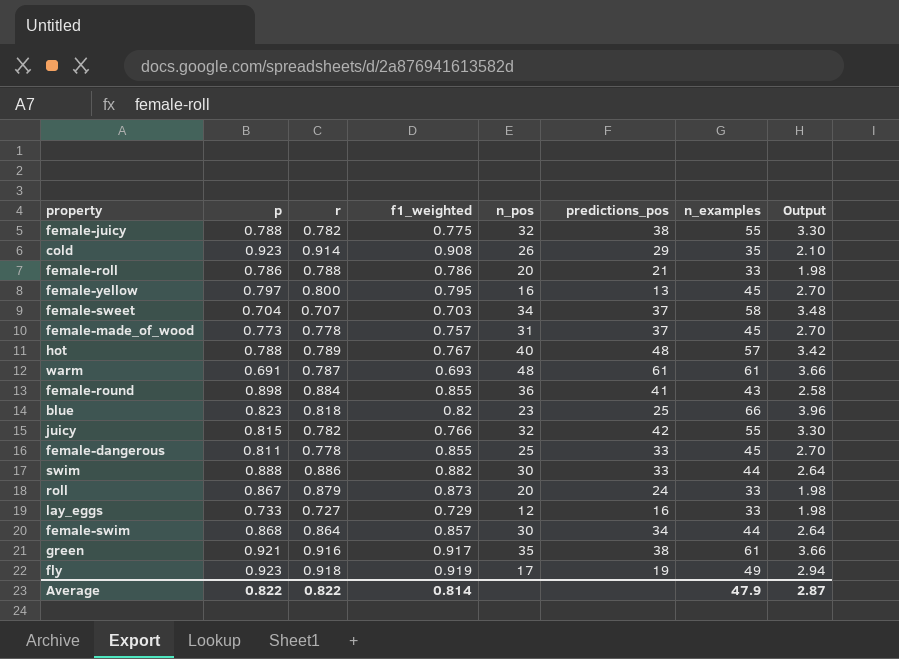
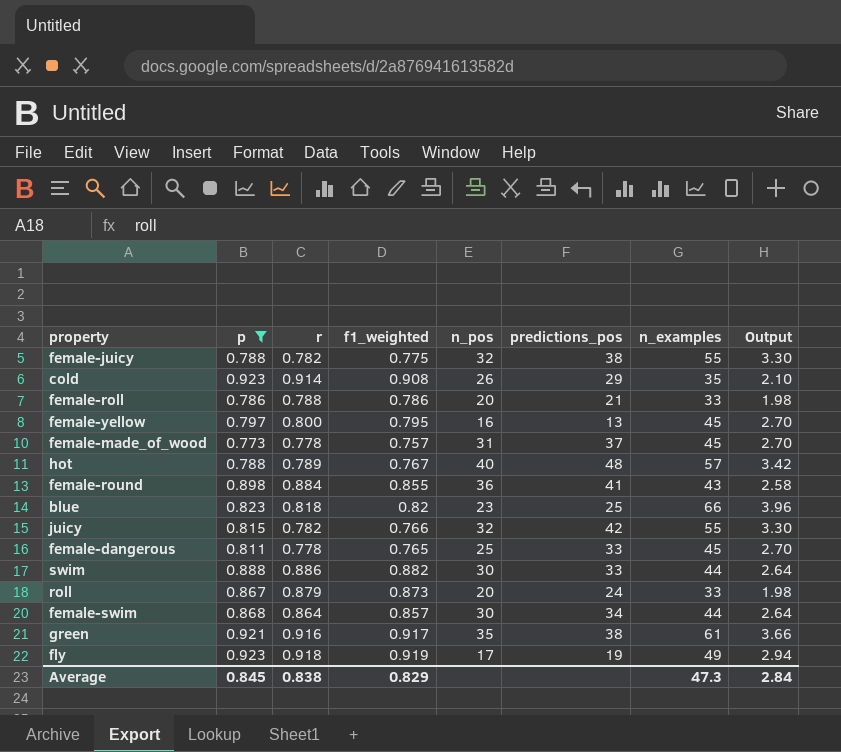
filter: none -> p >= 0.773
female-dangerous | f1_weighted: 0.855 -> 0.765
Average | p: 0.822 -> 0.845
Average | r: 0.822 -> 0.838
Average | f1_weighted: 0.814 -> 0.829
Average | n_examples: 47.9 -> 47.3
Average | Output: 2.87 -> 2.84

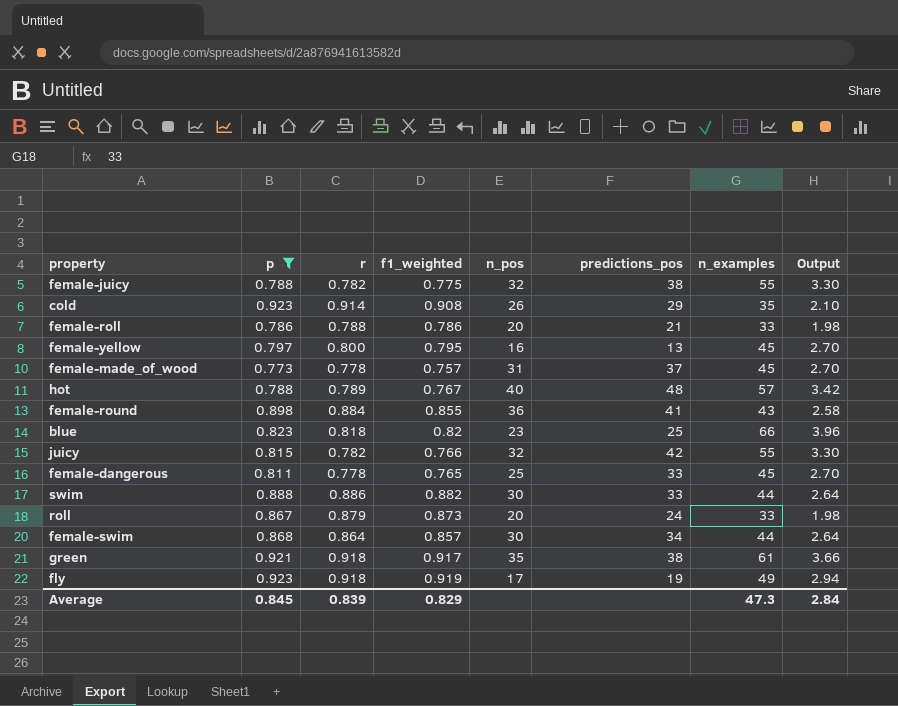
green | r: 0.916 -> 0.918
Average | r: 0.838 -> 0.839

